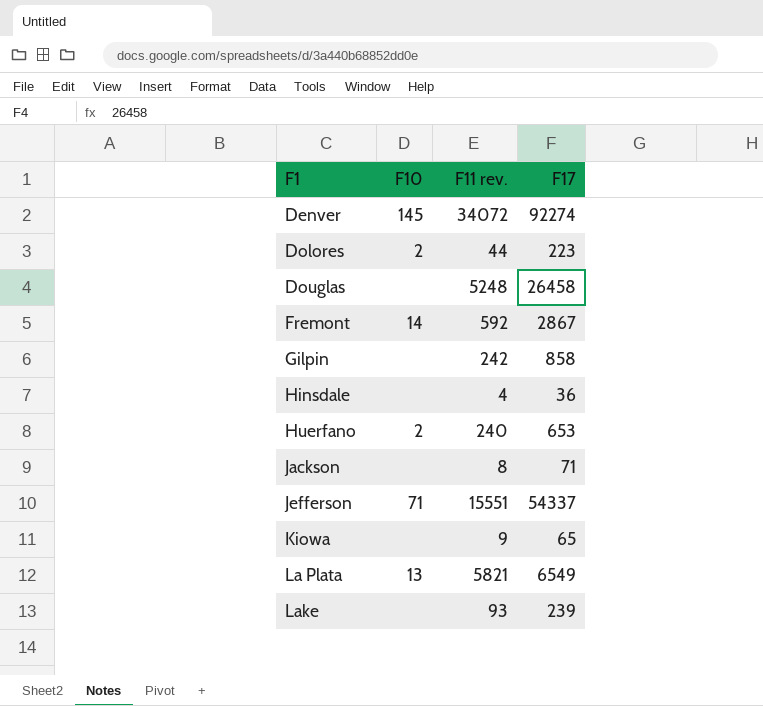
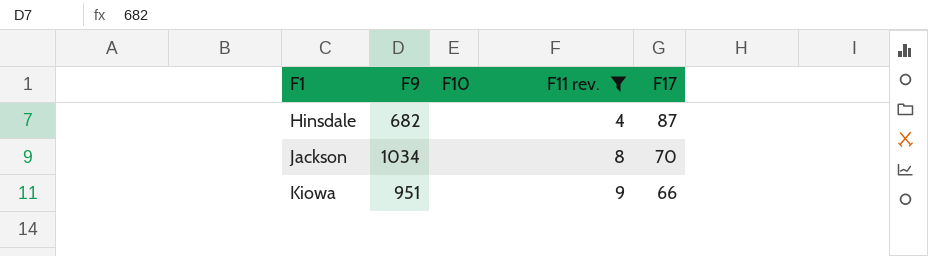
filter: none -> F11 rev. <= 9
column F9 | position: none -> 2
Hinsdale | F17: 36 -> 87
Jackson | F17: 71 -> 70
Kiowa | F17: 65 -> 66

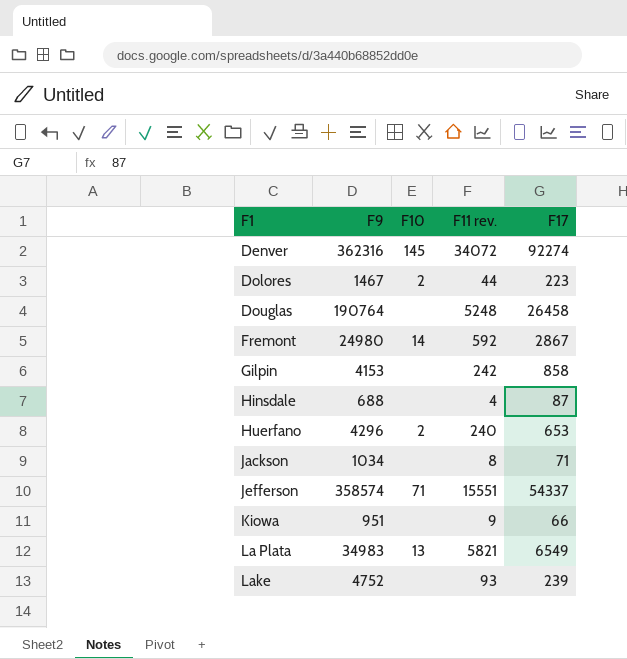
filter: F11 rev. <= 9 -> none
Hinsdale | F9: 682 -> 688
Jackson | F17: 70 -> 71

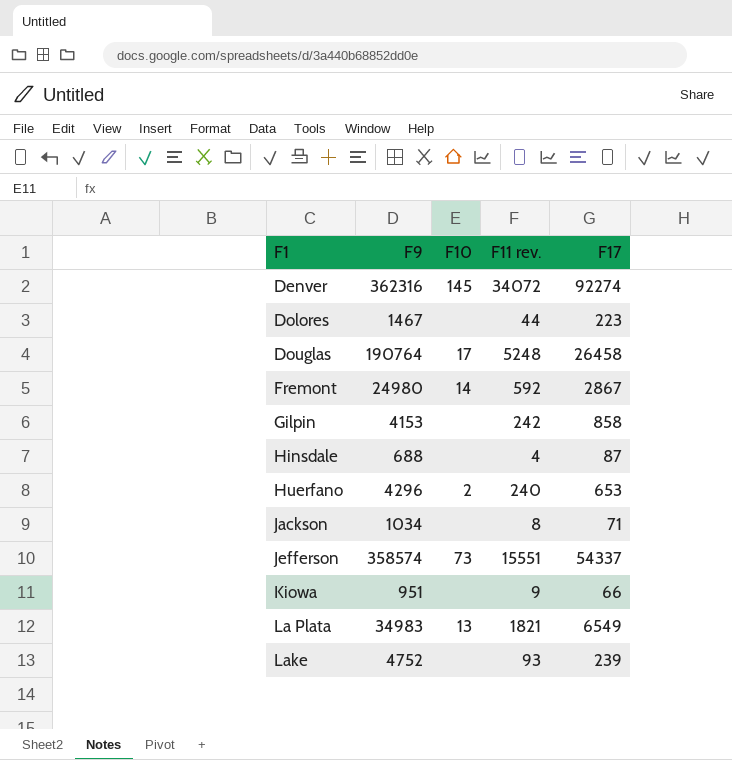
Dolores | F10: 2 -> none
Douglas | F10: none -> 17
Jefferson | F10: 71 -> 73
La Plata | F11 rev.: 5821 -> 1821

